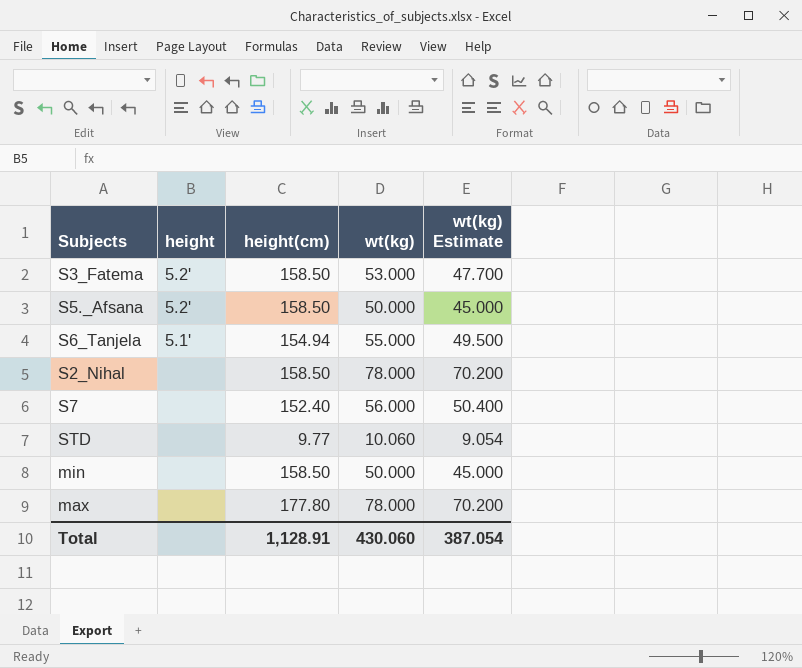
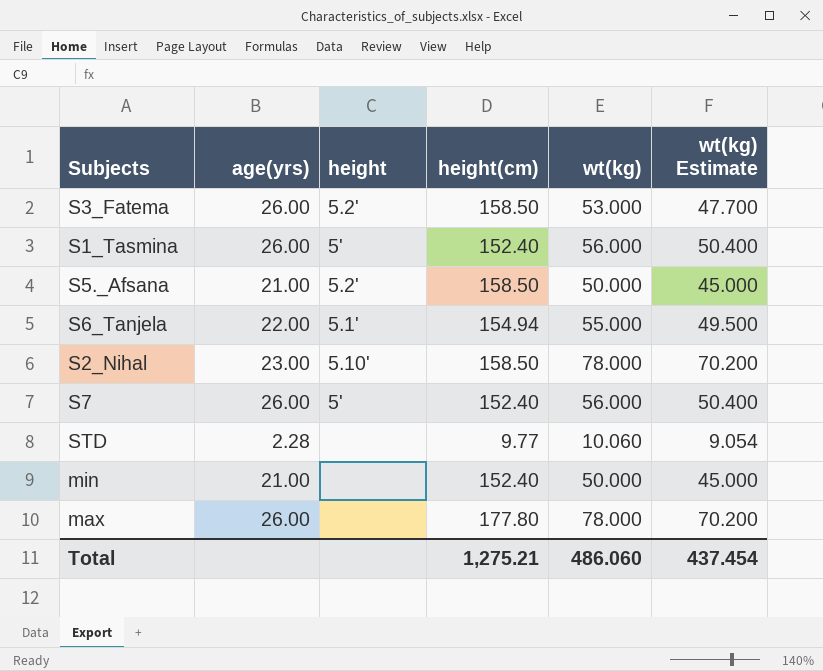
column age(yrs) | position: none -> 2
row S1_Tasmina: none -> 26.00 | 5' | 152.40 | 56.000 | 50.400
S2_Nihal | height: none -> 5.10'
S7 | height: none -> 5'
min | height(cm): 158.50 -> 152.40
Total | height(cm): 1,128.91 -> 1,275.21
Total | wt(kg): 430.060 -> 486.060
Total | wt(kg) Estimate: 387.054 -> 437.454

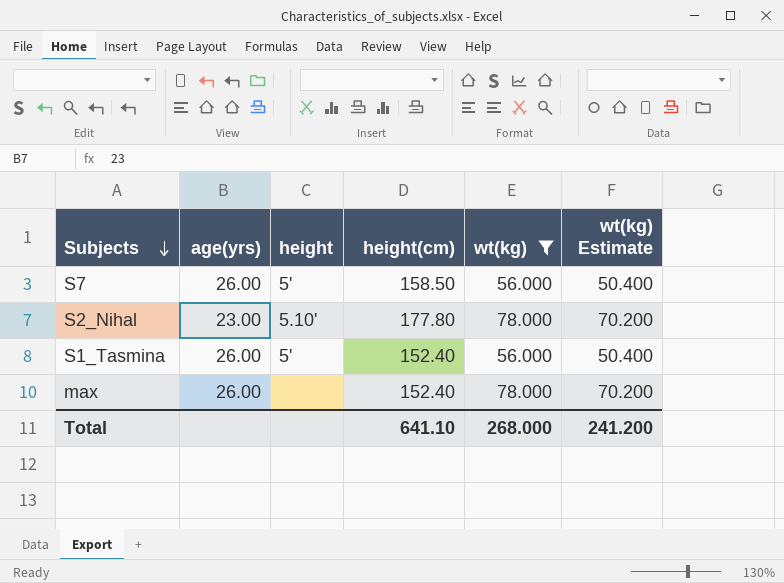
filter: none -> wt(kg) >= 56.000
row order: none -> Subjects descending
S7 | height(cm): 152.40 -> 158.50
S2_Nihal | height(cm): 158.50 -> 177.80
max | height(cm): 177.80 -> 152.40
Total | height(cm): 1,275.21 -> 641.10
Total | wt(kg): 486.060 -> 268.000
Total | wt(kg) Estimate: 437.454 -> 241.200

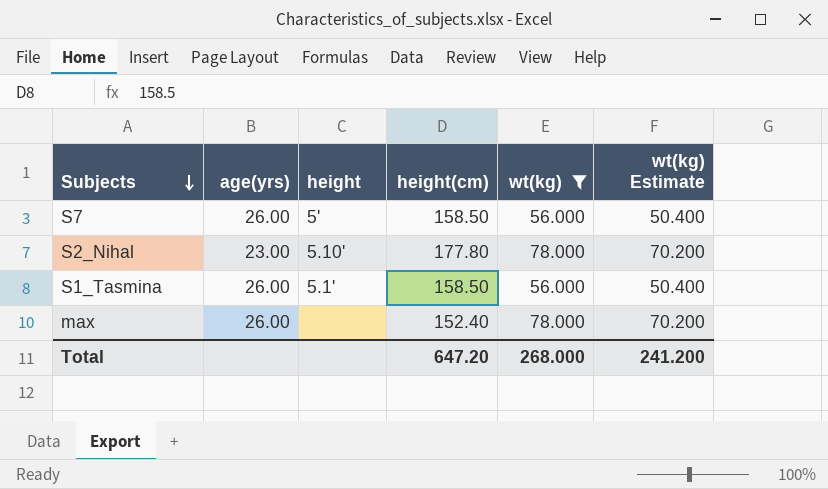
S1_Tasmina | height: 5' -> 5.1'
S1_Tasmina | height(cm): 152.40 -> 158.50
Total | height(cm): 641.10 -> 647.20

